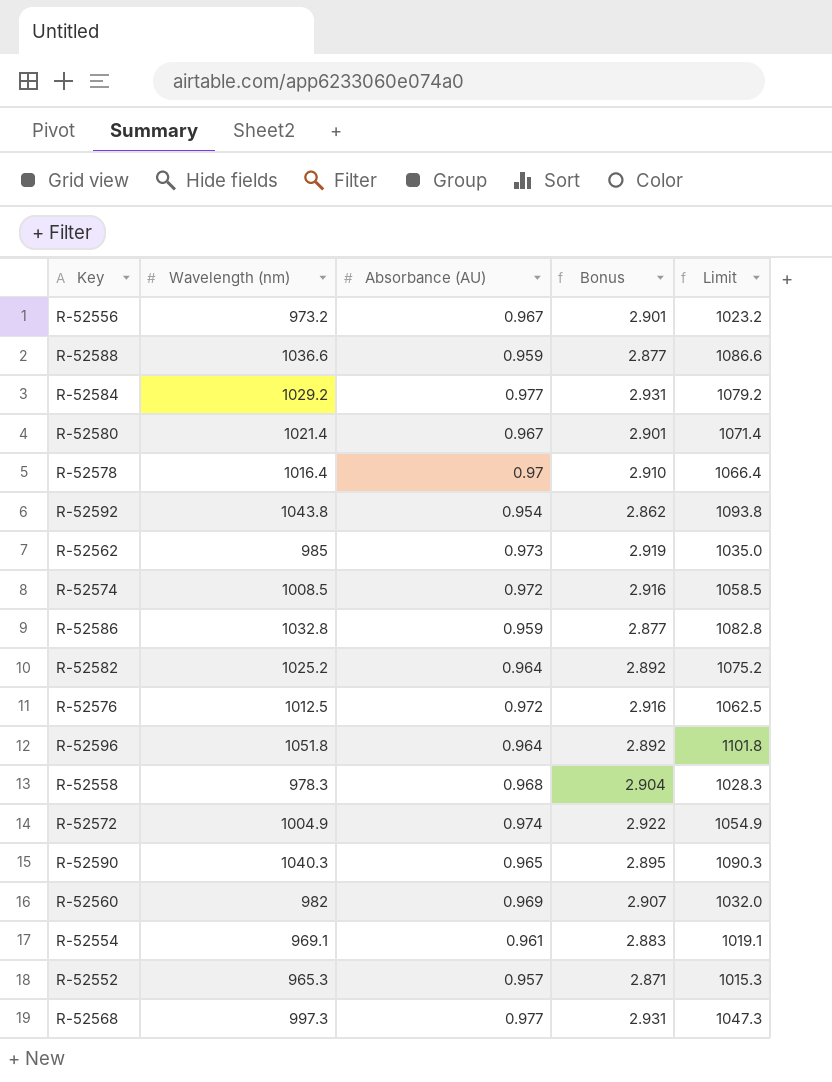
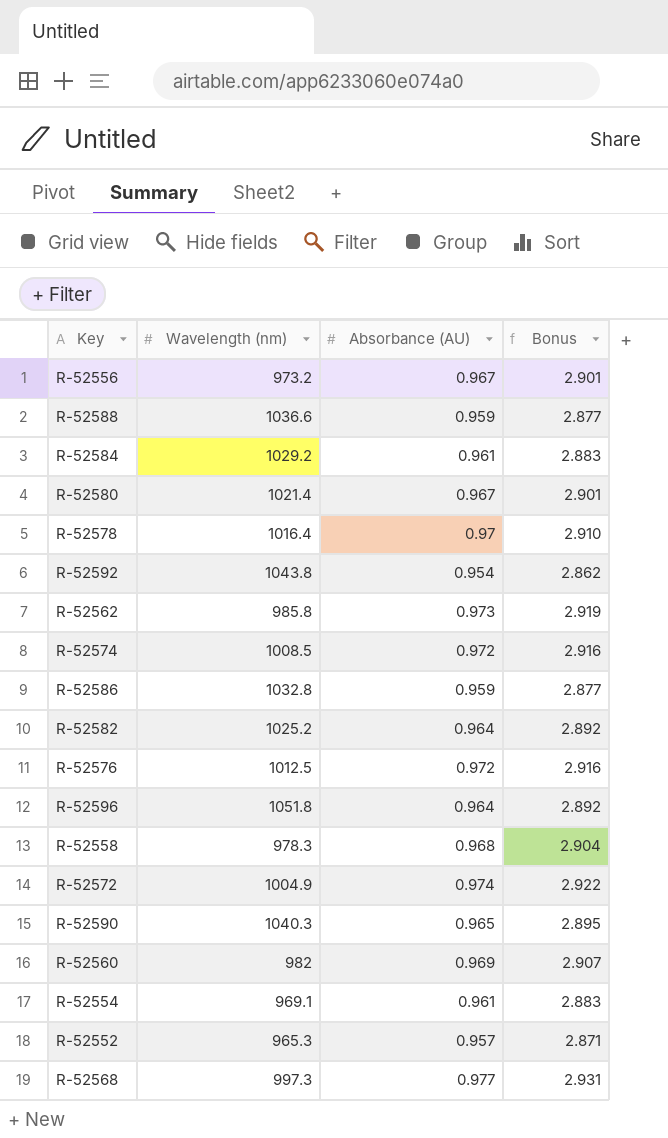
column Limit | formula: [Wavelength (nm)] + 50 -> none
R-52584 | Absorbance (AU): 0.977 -> 0.961
R-52584 | Bonus: 2.931 -> 2.883
R-52562 | Wavelength (nm): 985 -> 985.8

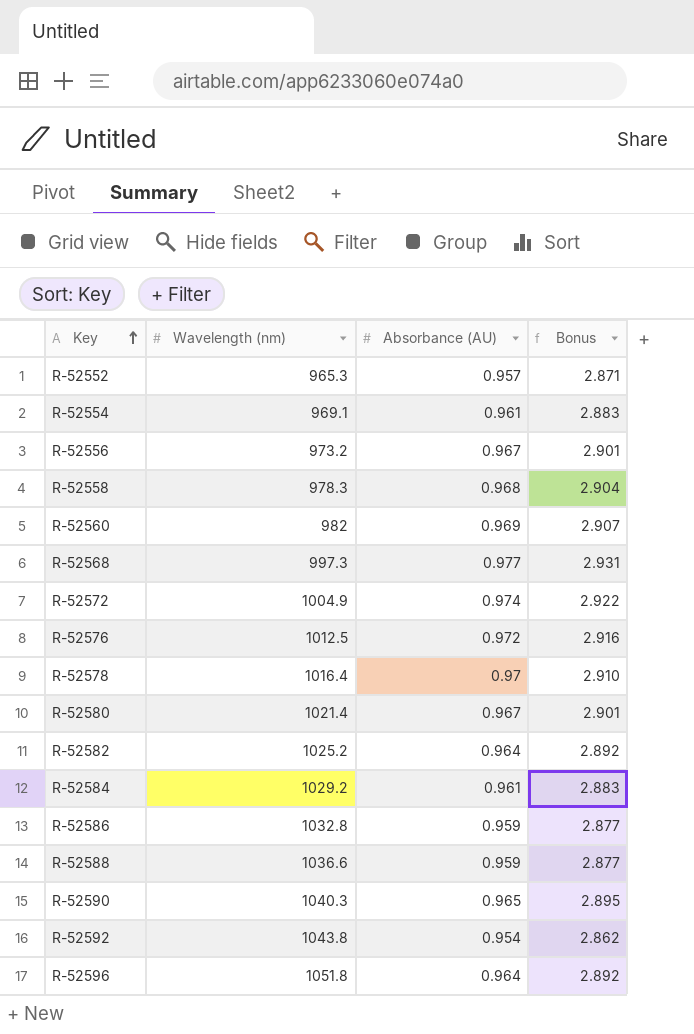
row order: none -> Key ascending
row R-52562: 985.8 | 0.973 | 2.919 -> none
row R-52574: 1008.5 | 0.972 | 2.916 -> none

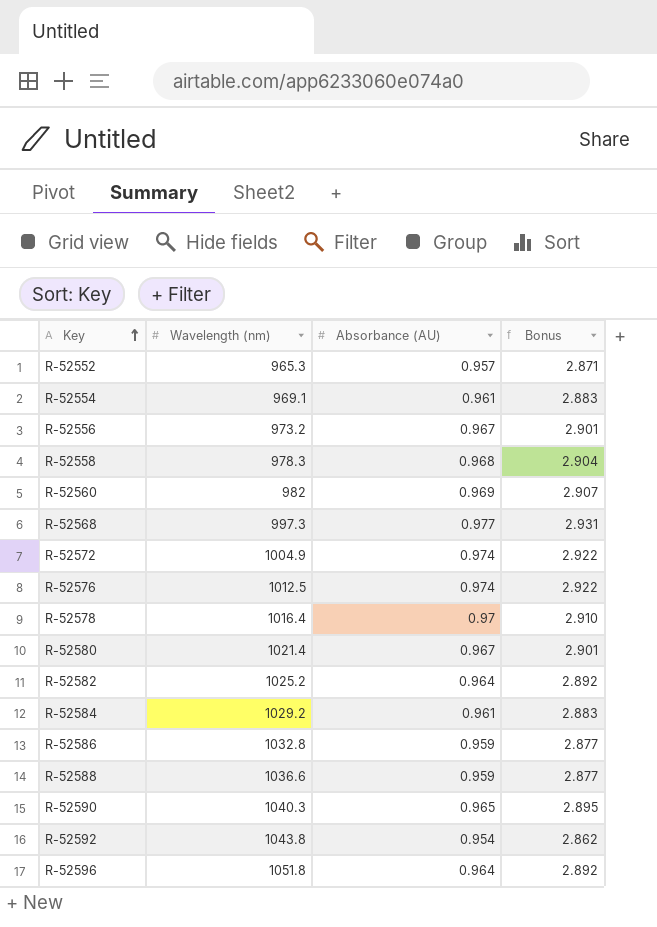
R-52576 | Absorbance (AU): 0.972 -> 0.974
R-52576 | Bonus: 2.916 -> 2.922

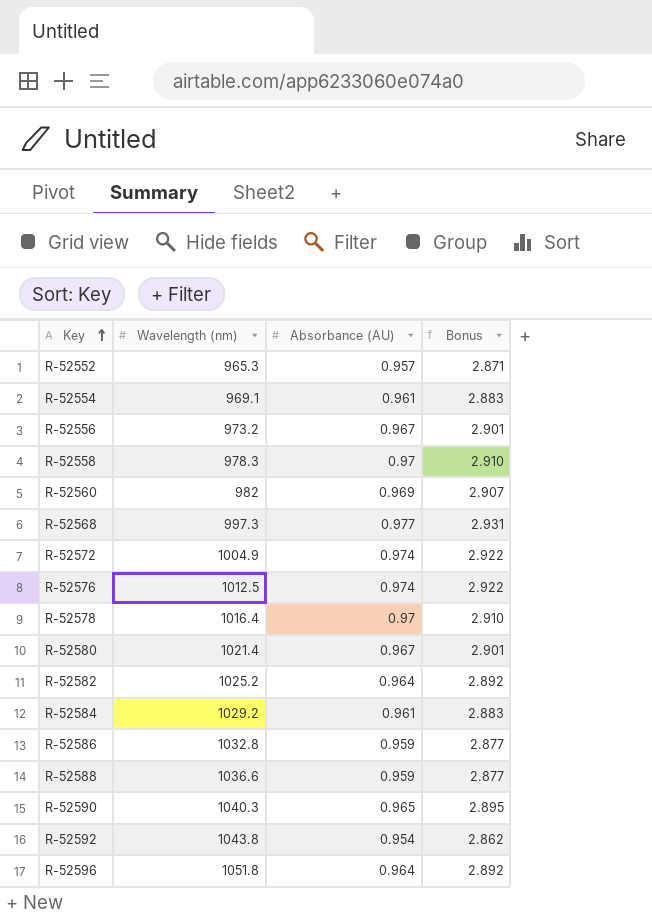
R-52558 | Absorbance (AU): 0.968 -> 0.97
R-52558 | Bonus: 2.904 -> 2.910

